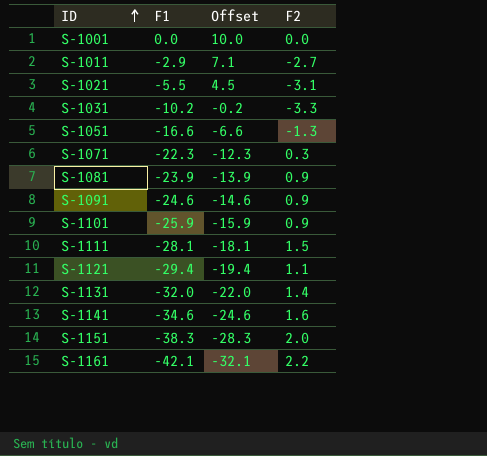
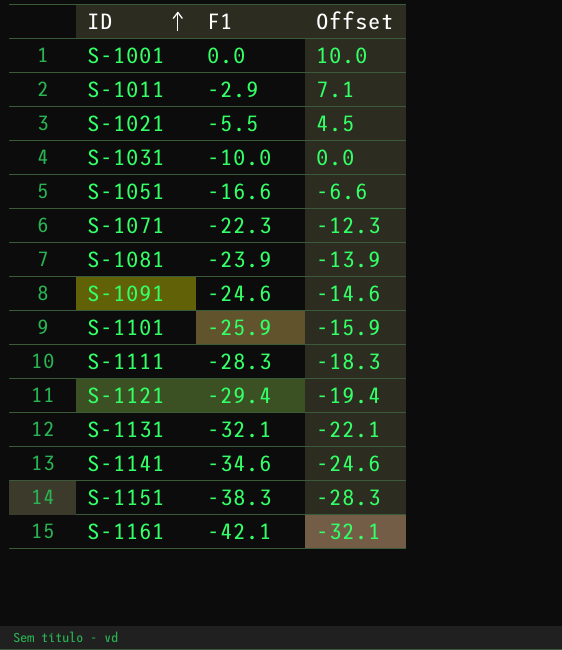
column F2 | position: 4 -> none
S-1031 | F1: -10.2 -> -10.0
S-1031 | Offset: -0.2 -> 0.0
S-1111 | F1: -28.1 -> -28.3
S-1111 | Offset: -18.1 -> -18.3
S-1131 | F1: -32.0 -> -32.1
S-1131 | Offset: -22.0 -> -22.1

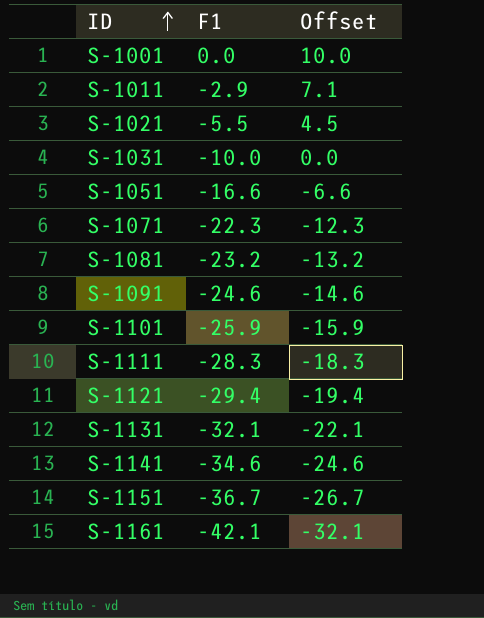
S-1081 | F1: -23.9 -> -23.2
S-1081 | Offset: -13.9 -> -13.2
S-1151 | F1: -38.3 -> -36.7
S-1151 | Offset: -28.3 -> -26.7

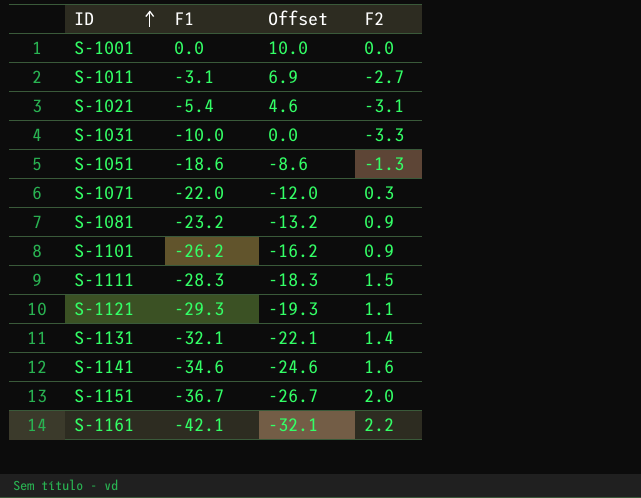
column F2 | position: none -> 4
row S-1091: -24.6 | -14.6 -> none
S-1011 | F1: -2.9 -> -3.1
S-1011 | Offset: 7.1 -> 6.9
S-1021 | F1: -5.5 -> -5.4
S-1021 | Offset: 4.5 -> 4.6
S-1051 | F1: -16.6 -> -18.6
S-1051 | Offset: -6.6 -> -8.6
S-1071 | F1: -22.3 -> -22.0
S-1071 | Offset: -12.3 -> -12.0
S-1101 | F1: -25.9 -> -26.2
S-1101 | Offset: -15.9 -> -16.2
S-1121 | F1: -29.4 -> -29.3
S-1121 | Offset: -19.4 -> -19.3

